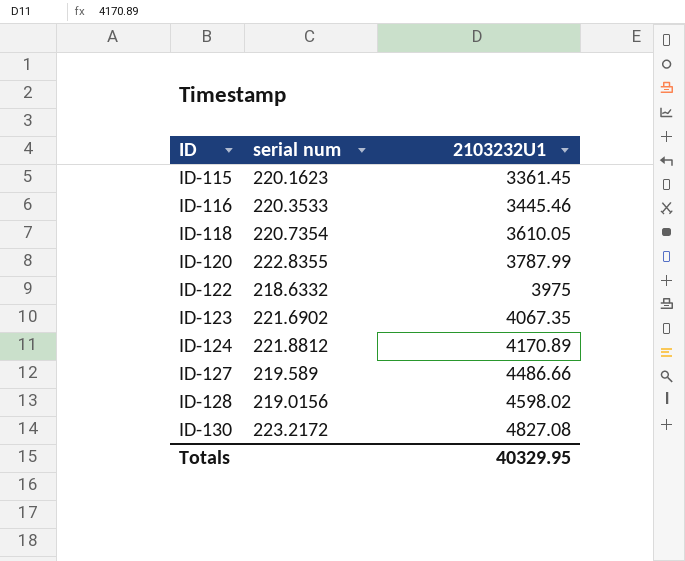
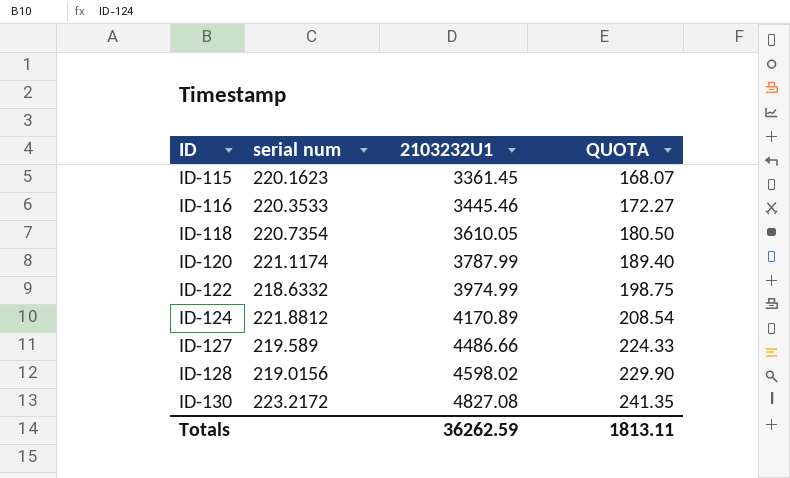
column QUOTA | formula: none -> [2103232U1] * 0.05
row ID-123: 221.6902 | 4067.35 -> none
ID-120 | serial num: 222.8355 -> 221.1174
ID-122 | 2103232U1: 3975 -> 3974.99
Totals | 2103232U1: 40329.95 -> 36262.59

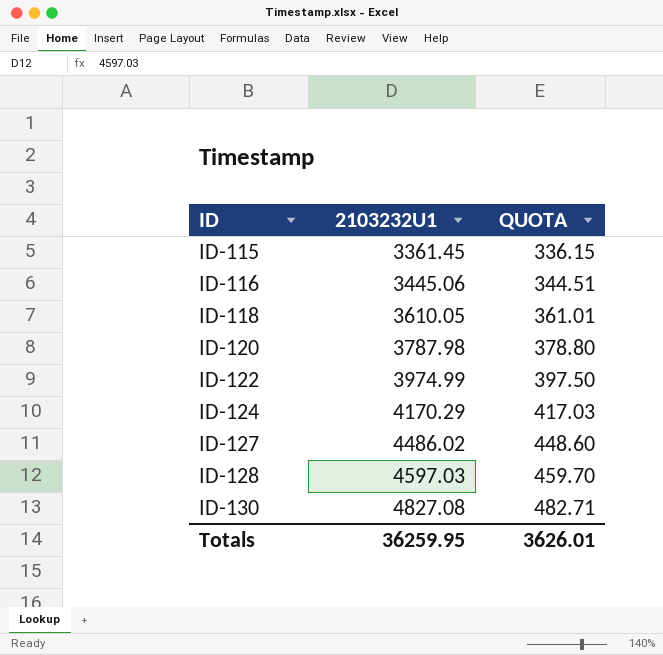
column serial num | position: 2 -> none
column QUOTA | formula: [2103232U1] * 0.05 -> [2103232U1] * 0.1
ID-116 | 2103232U1: 3445.46 -> 3445.06
ID-120 | 2103232U1: 3787.99 -> 3787.98
ID-124 | 2103232U1: 4170.89 -> 4170.29
ID-127 | 2103232U1: 4486.66 -> 4486.02
ID-128 | 2103232U1: 4598.02 -> 4597.03
Totals | 2103232U1: 36262.59 -> 36259.95
Totals | QUOTA: 1813.11 -> 3626.01

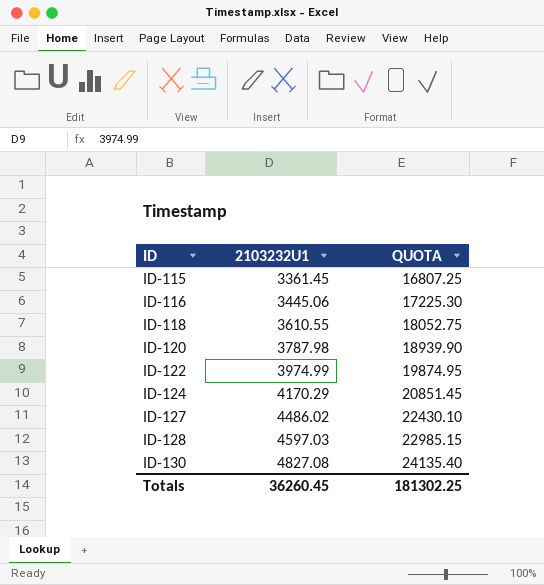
column QUOTA | formula: [2103232U1] * 0.1 -> [2103232U1] * 5
ID-118 | 2103232U1: 3610.05 -> 3610.55
Totals | 2103232U1: 36259.95 -> 36260.45
Totals | QUOTA: 3626.01 -> 181302.25

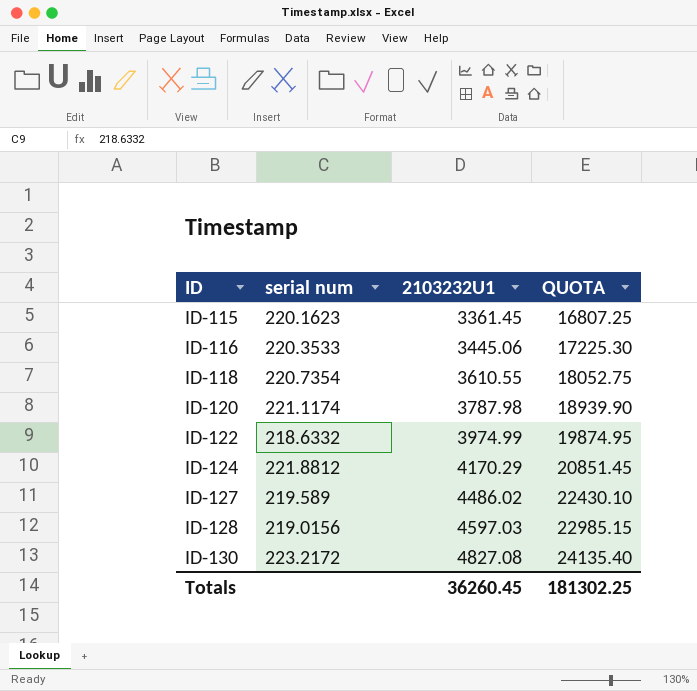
column serial num | position: none -> 2

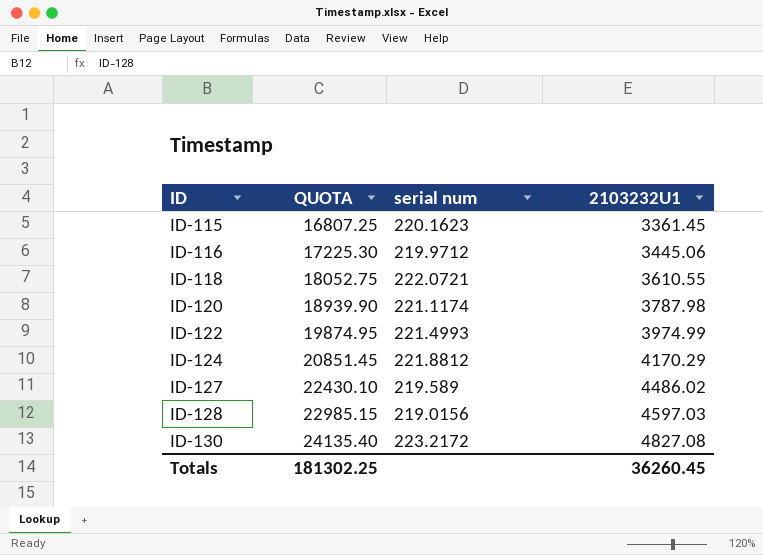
column QUOTA | position: 4 -> 2
ID-116 | serial num: 220.3533 -> 219.9712
ID-118 | serial num: 220.7354 -> 222.0721
ID-122 | serial num: 218.6332 -> 221.4993

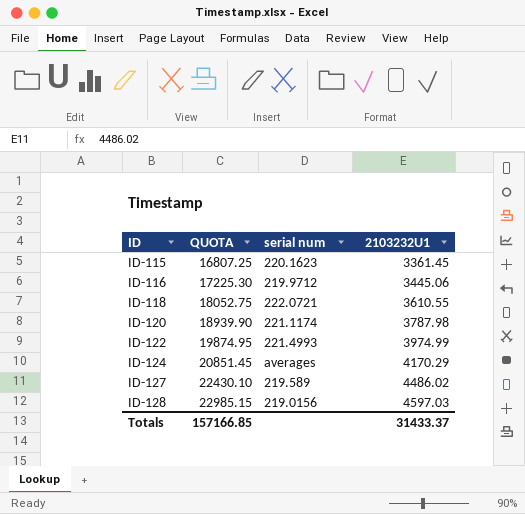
row ID-130: 24135.40 | 223.2172 | 4827.08 -> none
ID-124 | serial num: 221.8812 -> averages
Totals | QUOTA: 181302.25 -> 157166.85
Totals | 2103232U1: 36260.45 -> 31433.37

